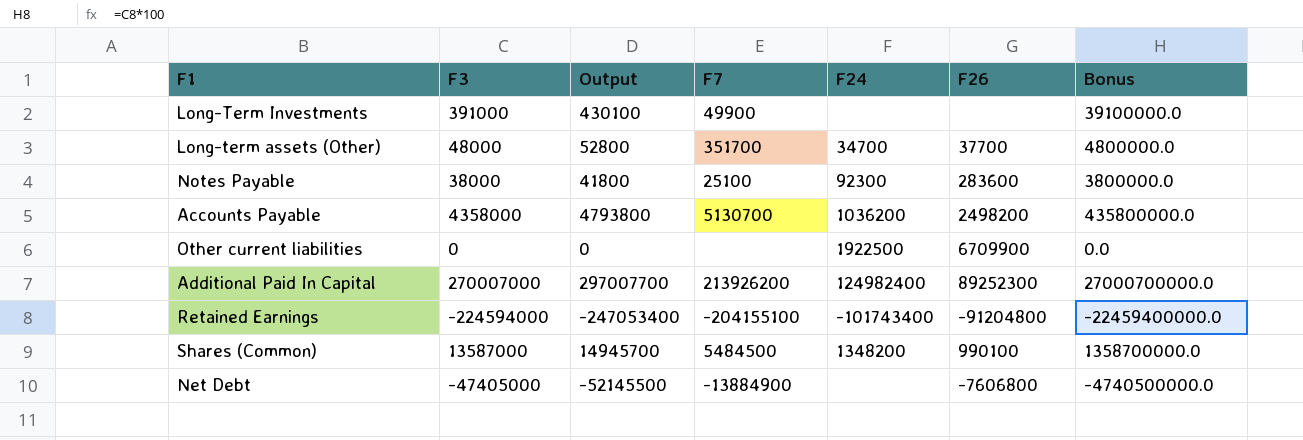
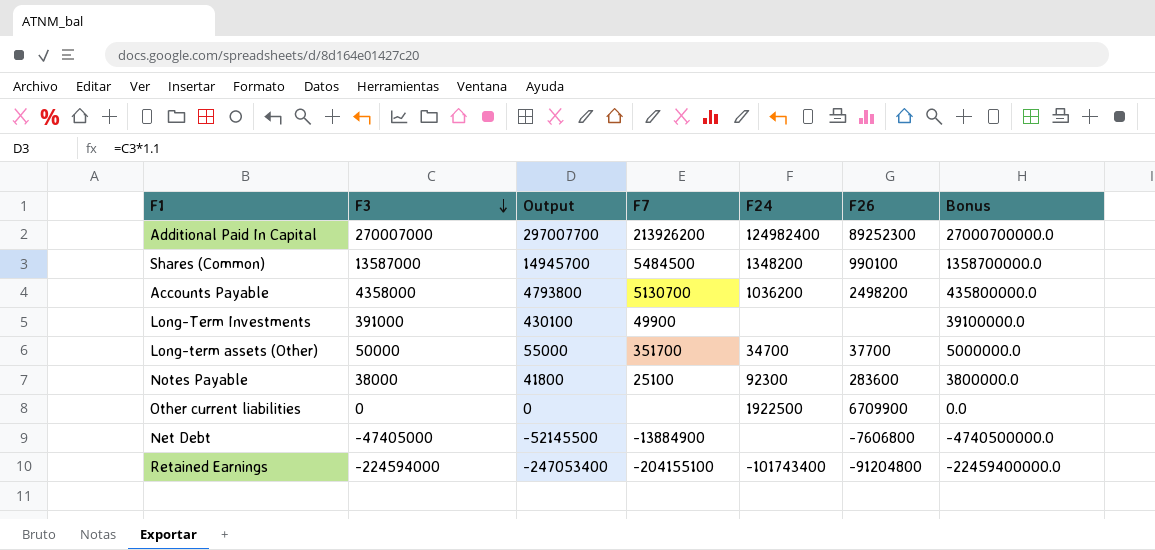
row order: none -> F3 descending
Long-term assets (Other) | F3: 48000 -> 50000
Long-term assets (Other) | Output: 52800 -> 55000
Long-term assets (Other) | Bonus: 4800000.0 -> 5000000.0

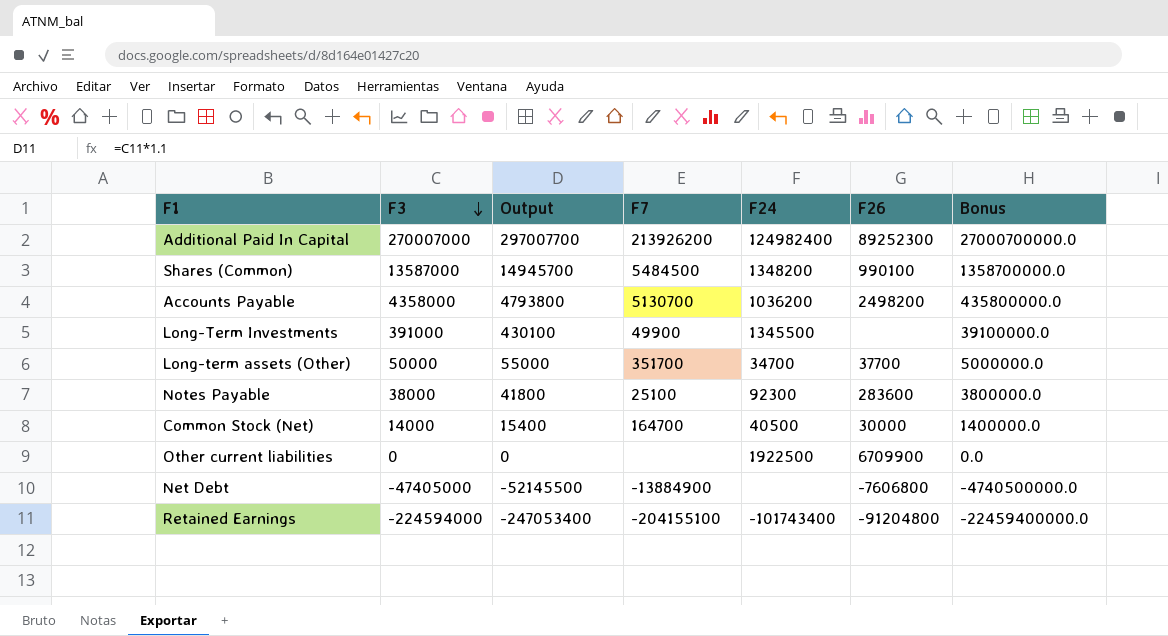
Long-Term Investments | F24: none -> 1345500
row Common Stock (Net): none -> 14000 | 15400 | 164700 | 40500 | 30000 | 1400000.0

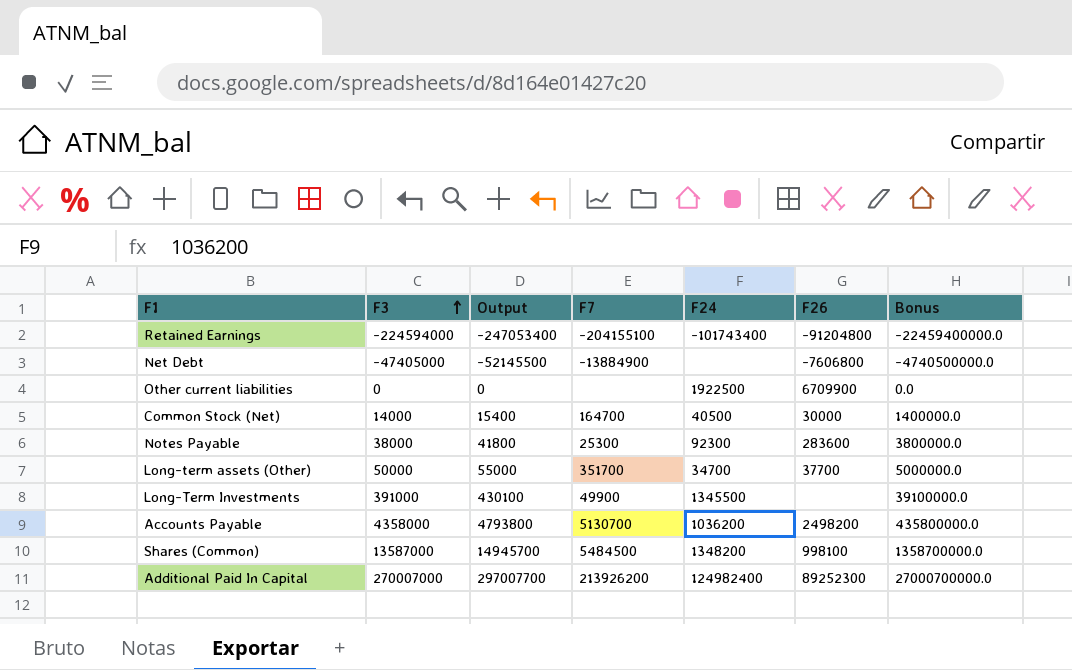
row order: F3 descending -> F3 ascending
Notes Payable | F7: 25100 -> 25300
Shares (Common) | F26: 990100 -> 998100

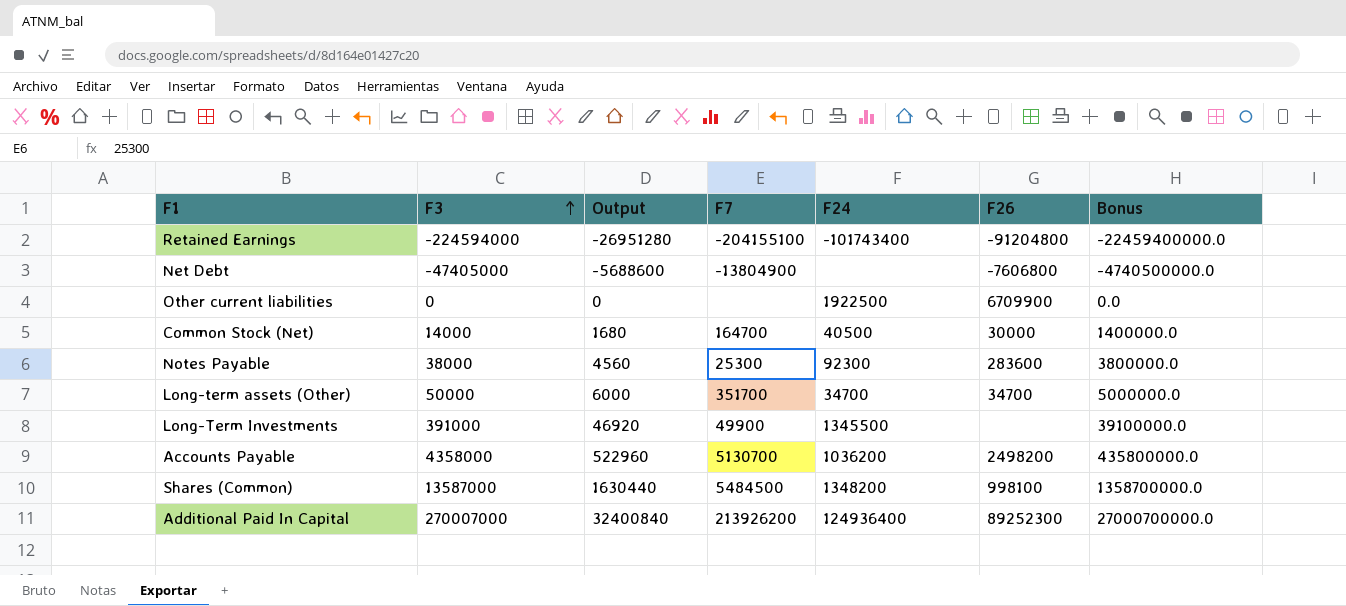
column Output | formula: [F3] * 1.1 -> [F3] * 0.12
Net Debt | F7: -13884900 -> -13804900
Long-term assets (Other) | F26: 37700 -> 34700
Additional Paid In Capital | F24: 124982400 -> 124936400

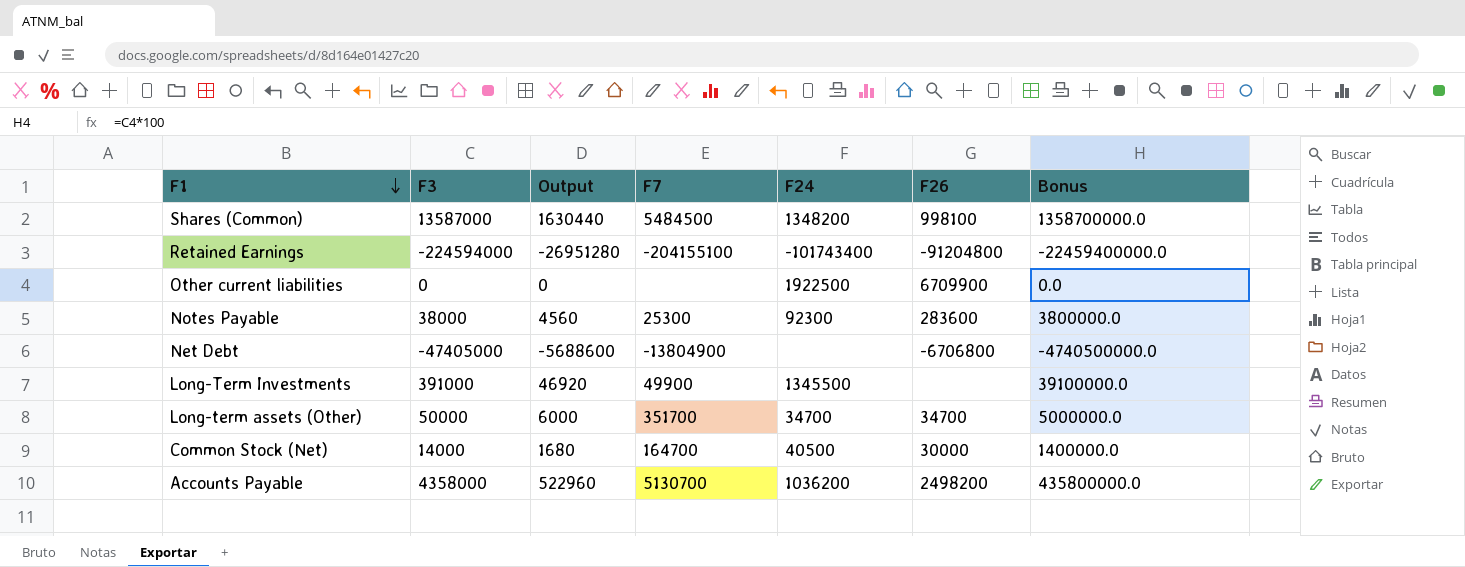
row order: F3 ascending -> F1 descending
row Additional Paid In Capital: 270007000 | 32400840 | 213926200 | 124936400 | 89252300 | 27000700000.0 -> none
Net Debt | F26: -7606800 -> -6706800

